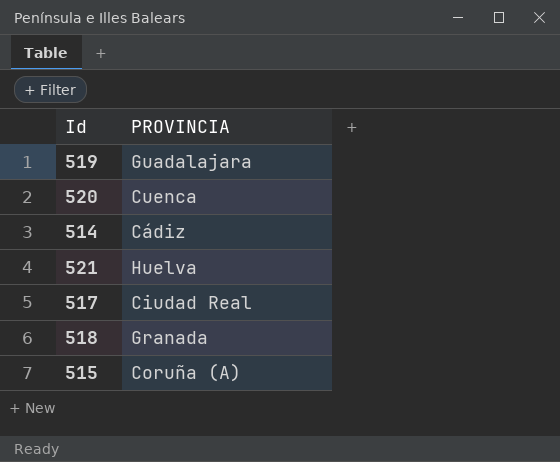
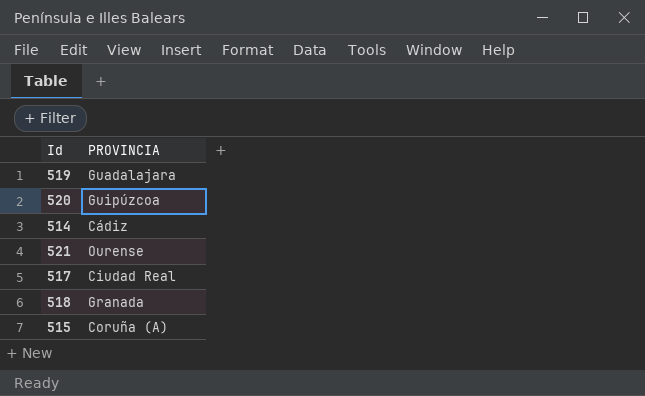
520 | PROVINCIA: Cuenca -> Guipúzcoa
521 | PROVINCIA: Huelva -> Ourense

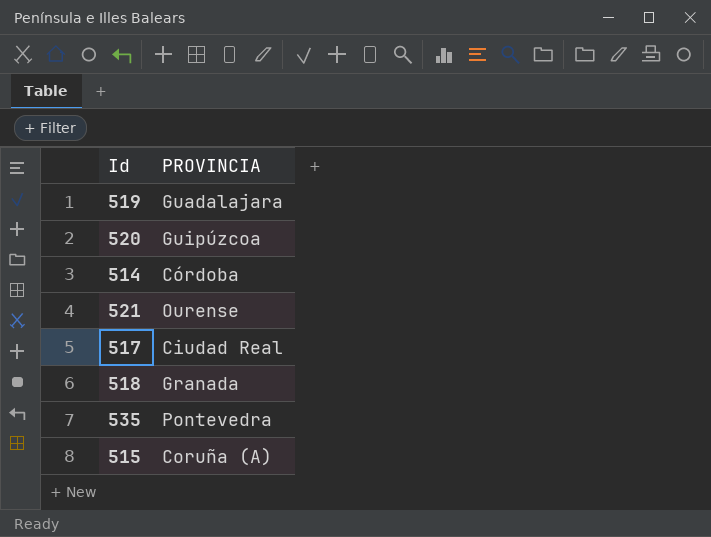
514 | PROVINCIA: Cádiz -> Córdoba
row 535: none -> Pontevedra

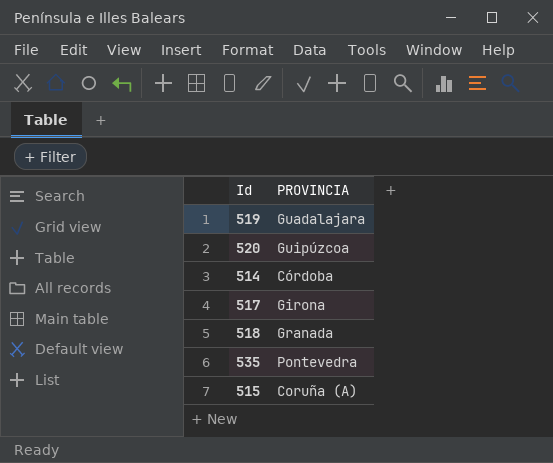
row 521: Ourense -> none
517 | PROVINCIA: Ciudad Real -> Girona

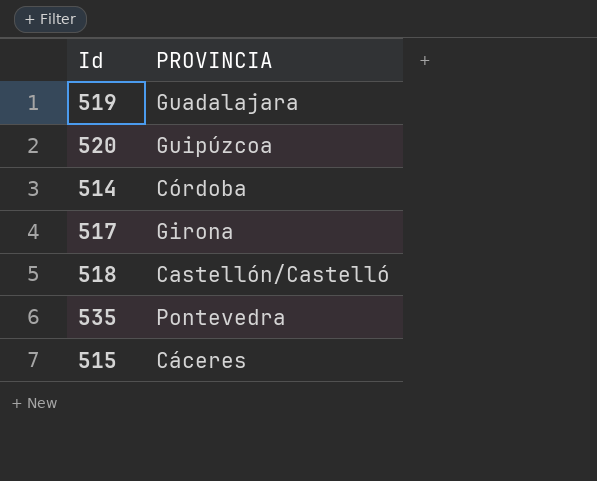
518 | PROVINCIA: Granada -> Castellón/Castelló
515 | PROVINCIA: Coruña (A) -> Cáceres

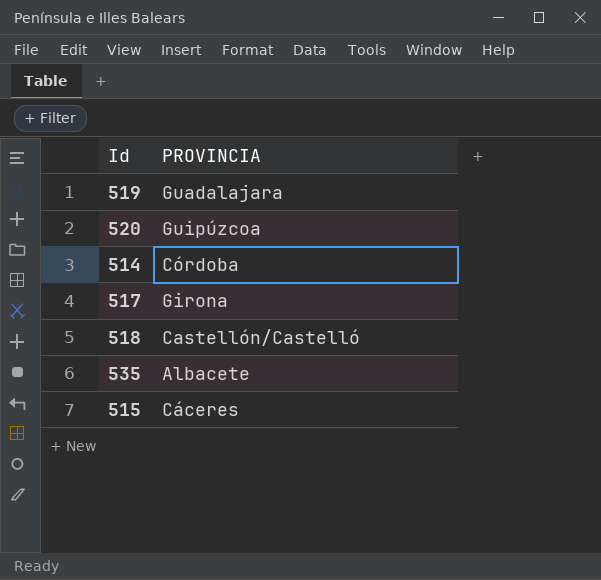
535 | PROVINCIA: Pontevedra -> Albacete

